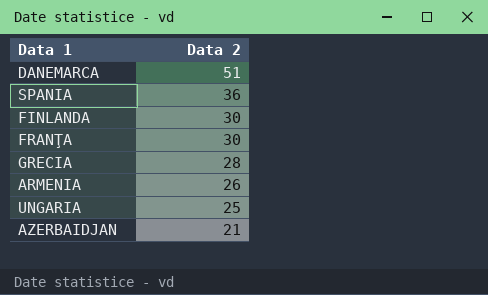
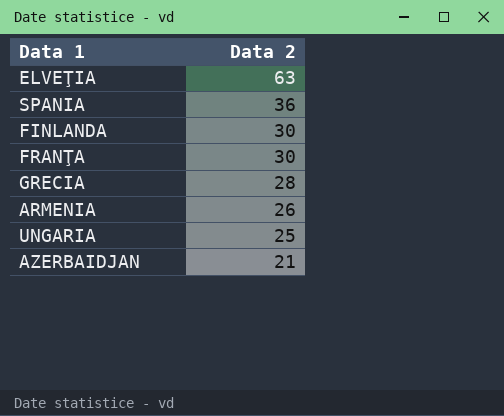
row DANEMARCA: 51 -> none
row ELVEŢIA: none -> 63

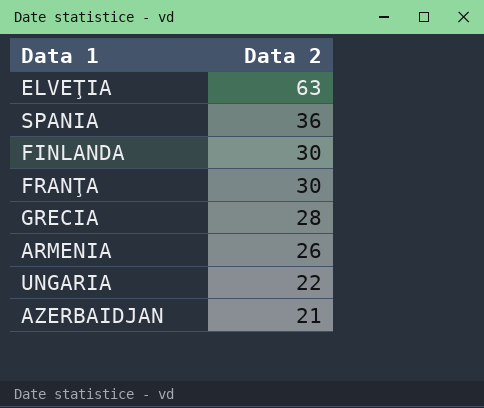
UNGARIA | Data 2: 25 -> 22

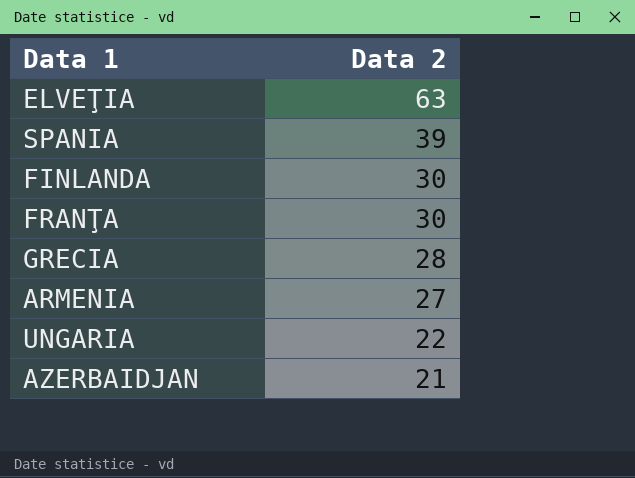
SPANIA | Data 2: 36 -> 39
ARMENIA | Data 2: 26 -> 27

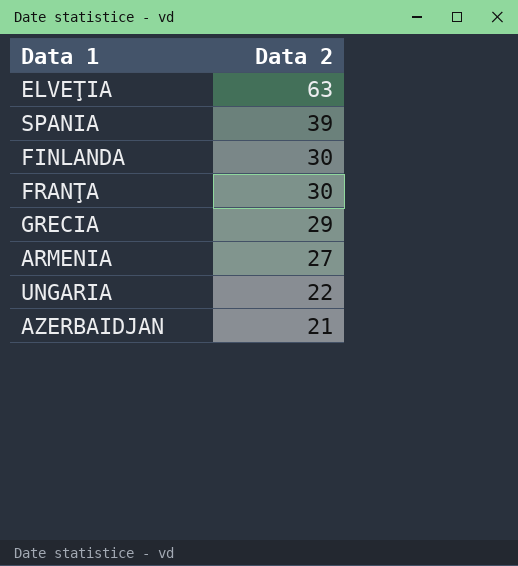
GRECIA | Data 2: 28 -> 29

